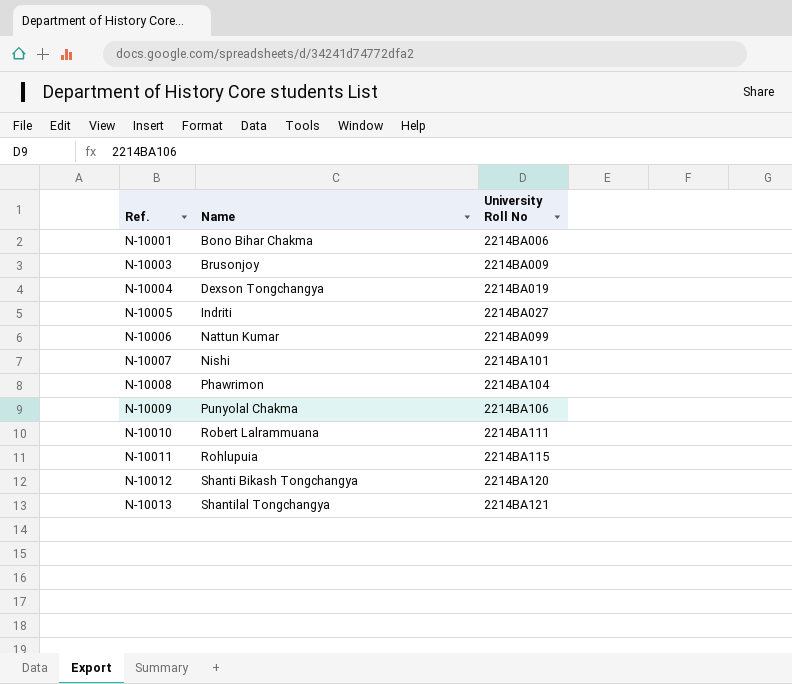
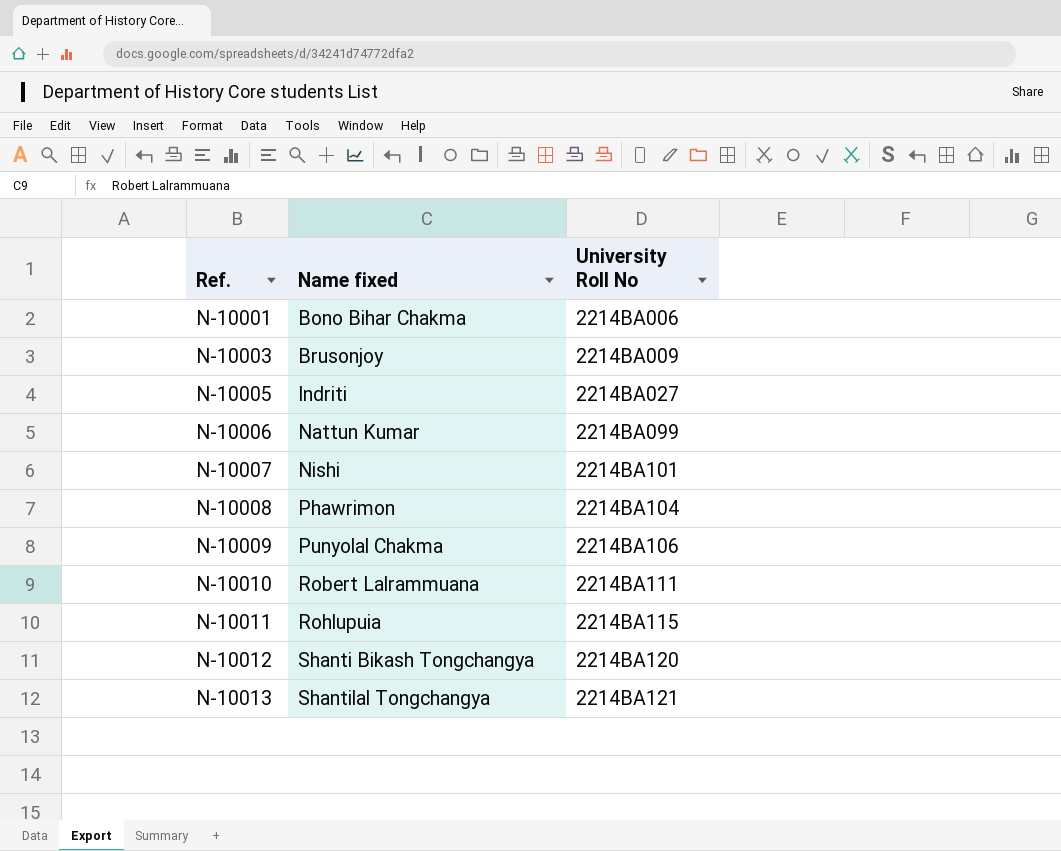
column name: Name -> Name fixed
row N-10004: Dexson Tongchangya | 2214BA019 -> none

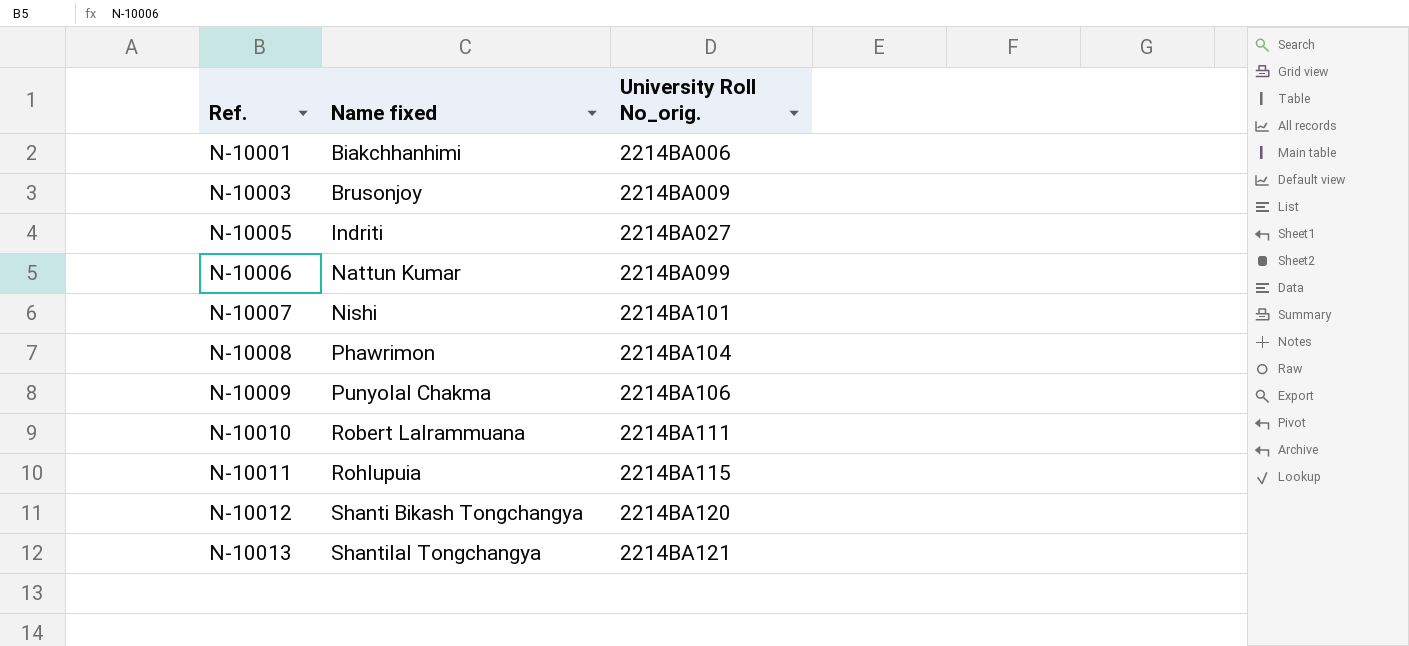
column name: University Roll No -> University Roll No_orig.
N-10001 | Name fixed: Bono Bihar Chakma -> Biakchhanhimi

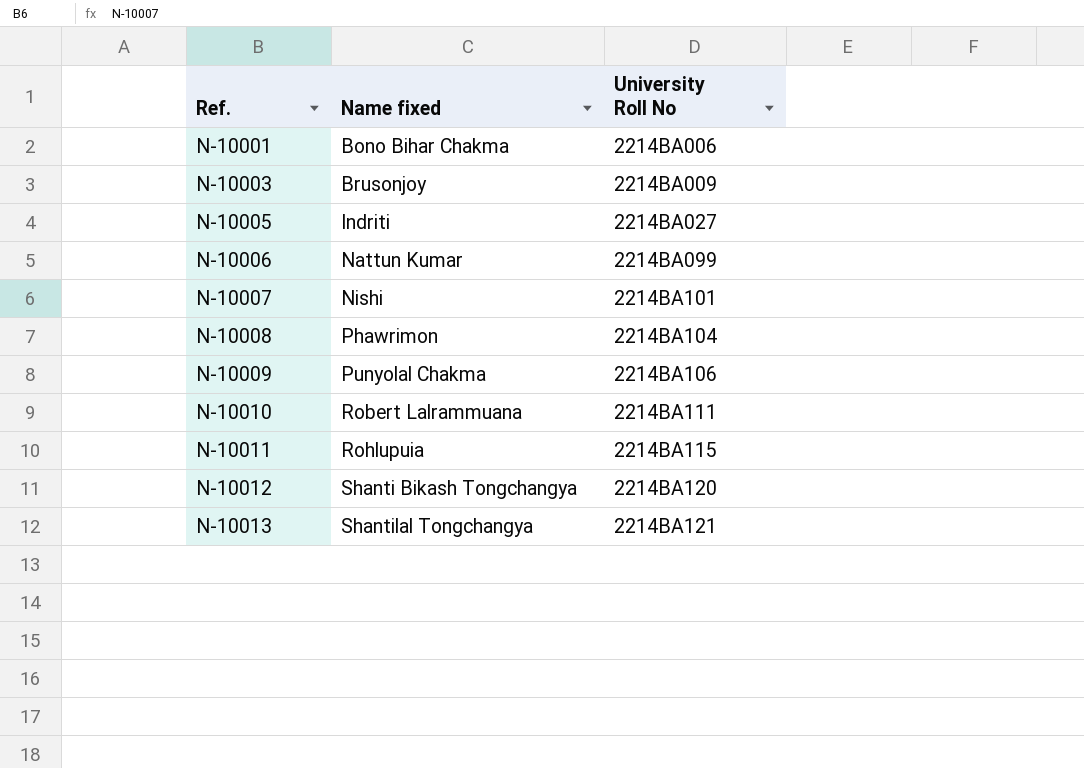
column name: University Roll No_orig. -> University Roll No
N-10001 | Name fixed: Biakchhanhimi -> Bono Bihar Chakma

